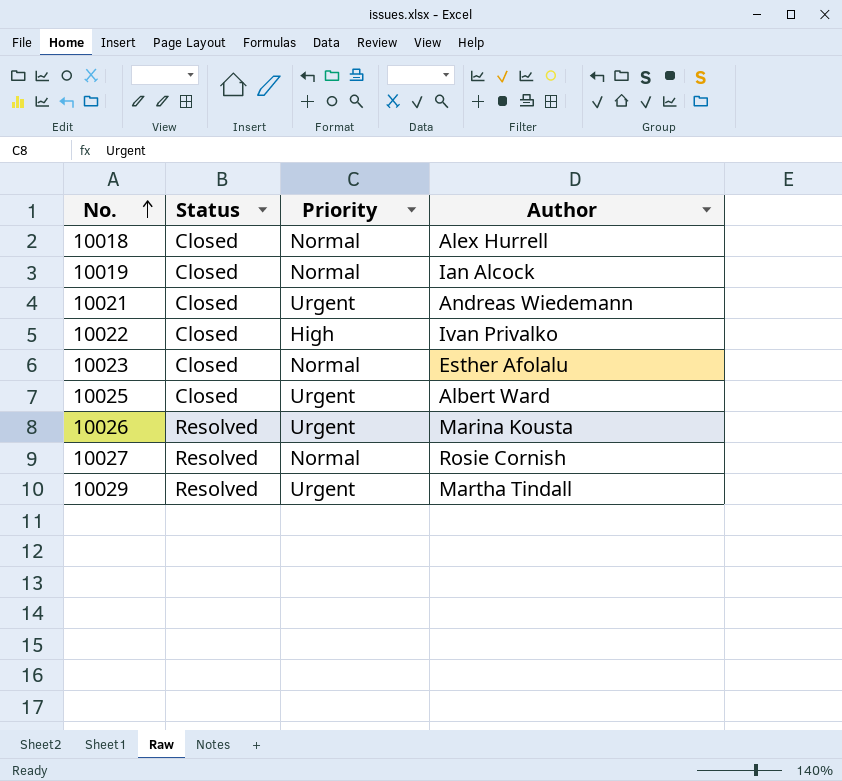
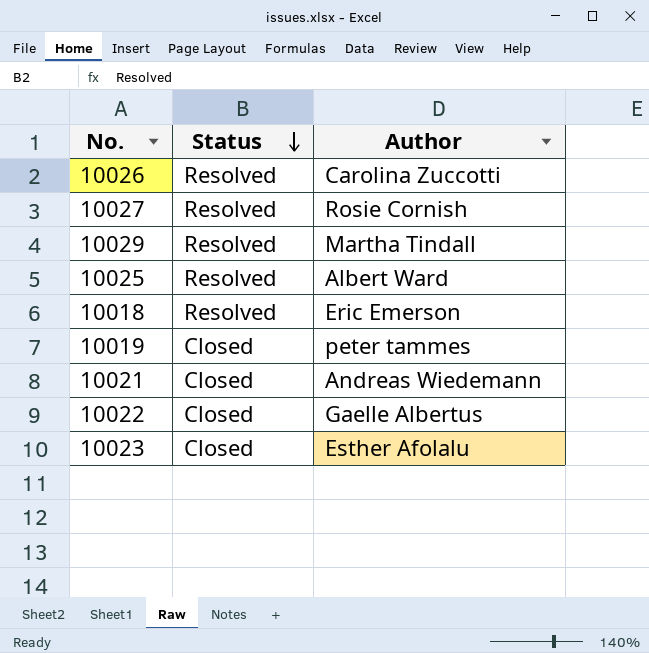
row order: No. ascending -> Status descending
column Priority | position: 3 -> none
10026 | Author: Marina Kousta -> Carolina Zuccotti
10025 | Status: Closed -> Resolved
10018 | Status: Closed -> Resolved
10018 | Author: Alex Hurrell -> Eric Emerson
10019 | Author: Ian Alcock -> peter tammes
10022 | Author: Ivan Privalko -> Gaelle Albertus

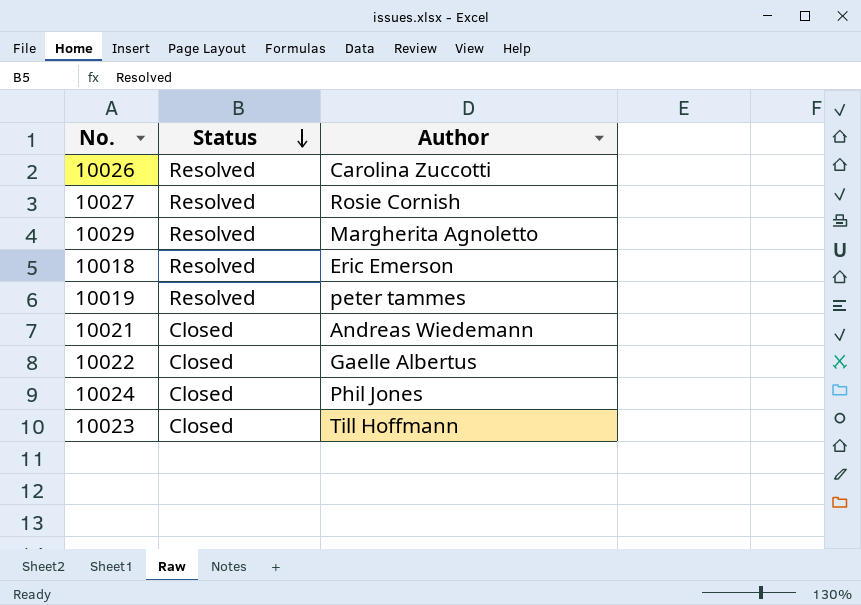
row 10025: Resolved | Albert Ward -> none
10029 | Author: Martha Tindall -> Margherita Agnoletto
10019 | Status: Closed -> Resolved
row 10024: none -> Closed | Phil Jones
10023 | Author: Esther Afolalu -> Till Hoffmann

